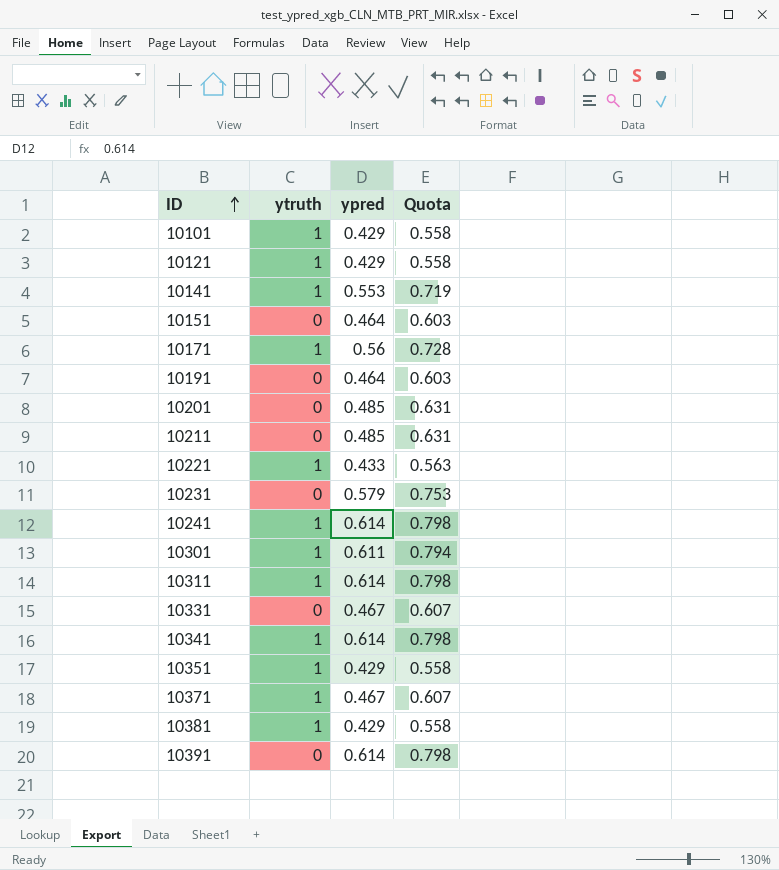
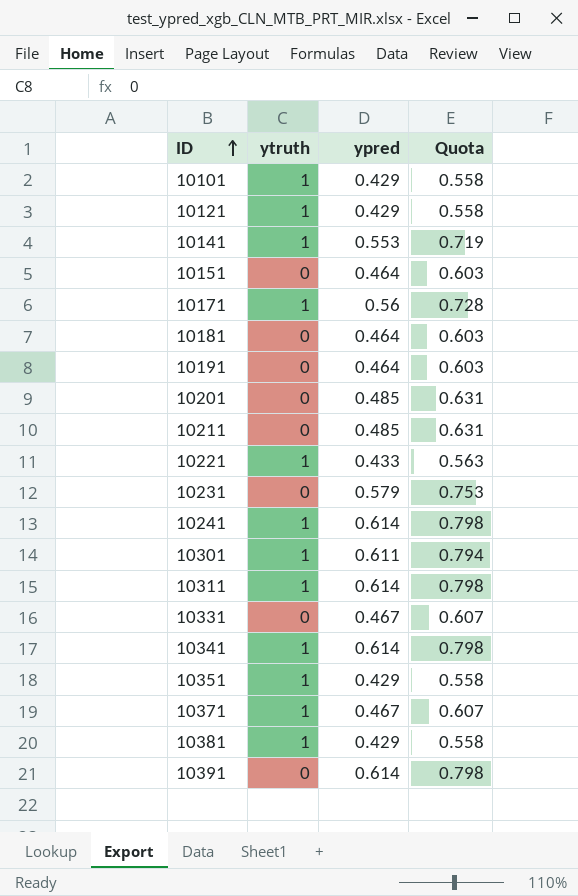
row 10181: none -> 0 | 0.464 | 0.603

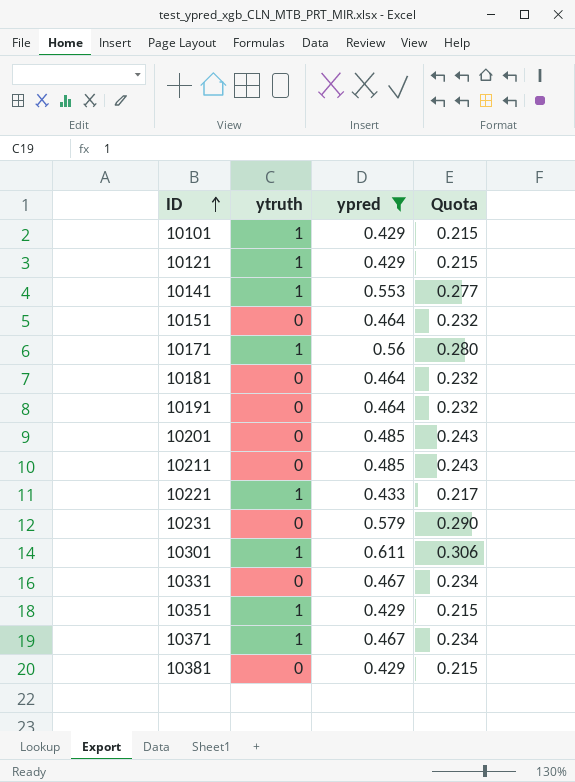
filter: none -> ypred != 0.614
column Quota | formula: [ypred] * 1.3 -> [ypred] * 0.5
10381 | ytruth: 1 -> 0

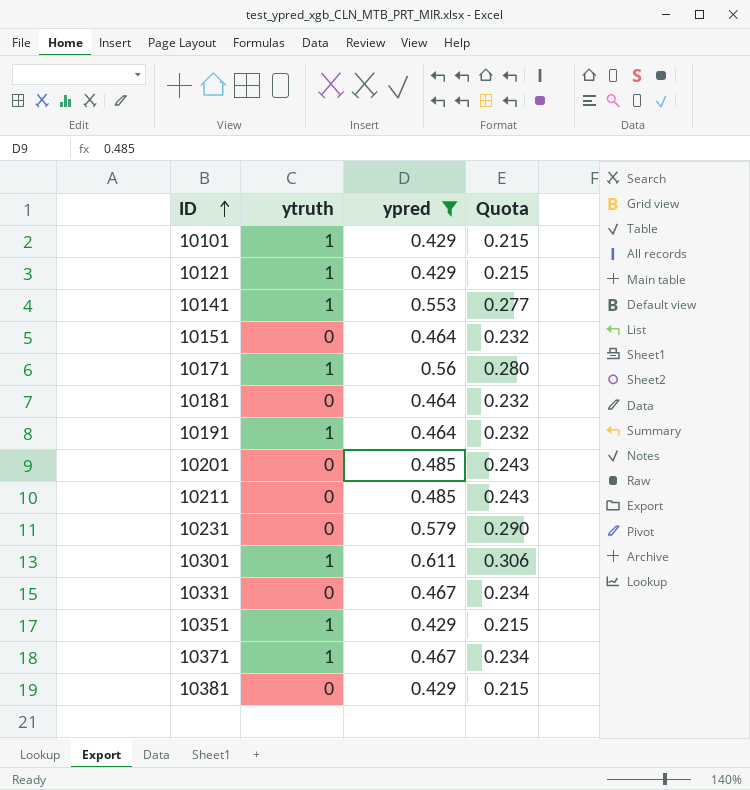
row 10221: 1 | 0.433 | 0.217 -> none
10191 | ytruth: 0 -> 1

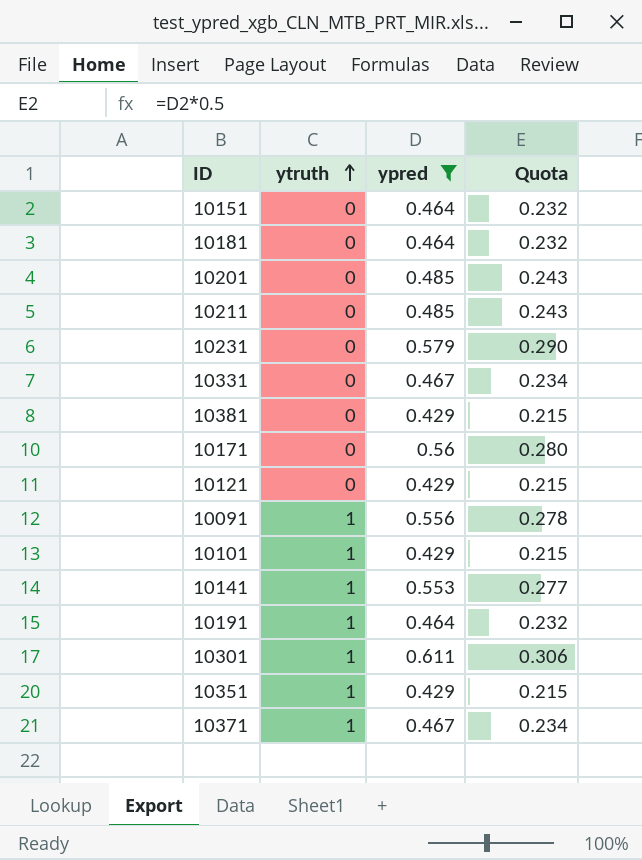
row order: ID ascending -> ytruth ascending
10171 | ytruth: 1 -> 0
10121 | ytruth: 1 -> 0
row 10091: none -> 1 | 0.556 | 0.278

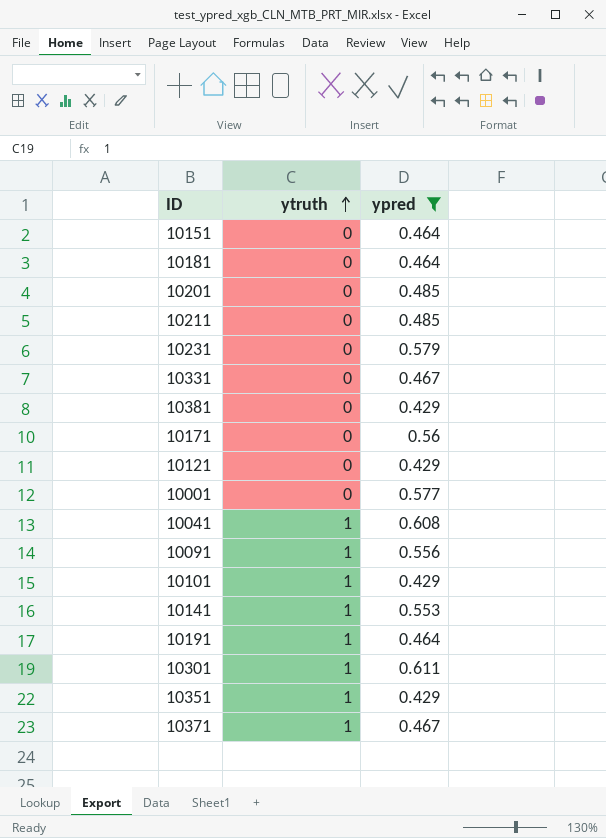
column Quota | formula: [ypred] * 0.5 -> none
row 10001: none -> 0 | 0.577
row 10041: none -> 1 | 0.608

